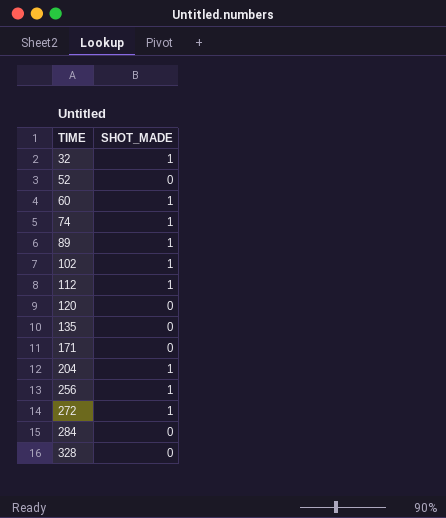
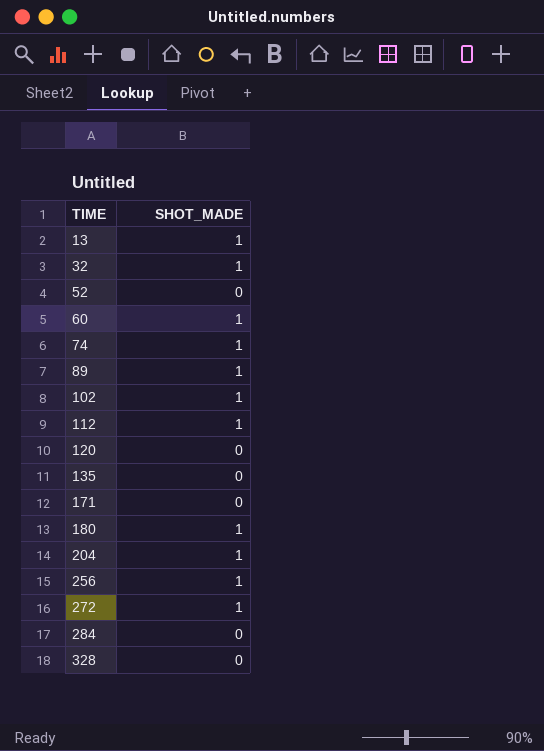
row 13: none -> 1
row 180: none -> 1

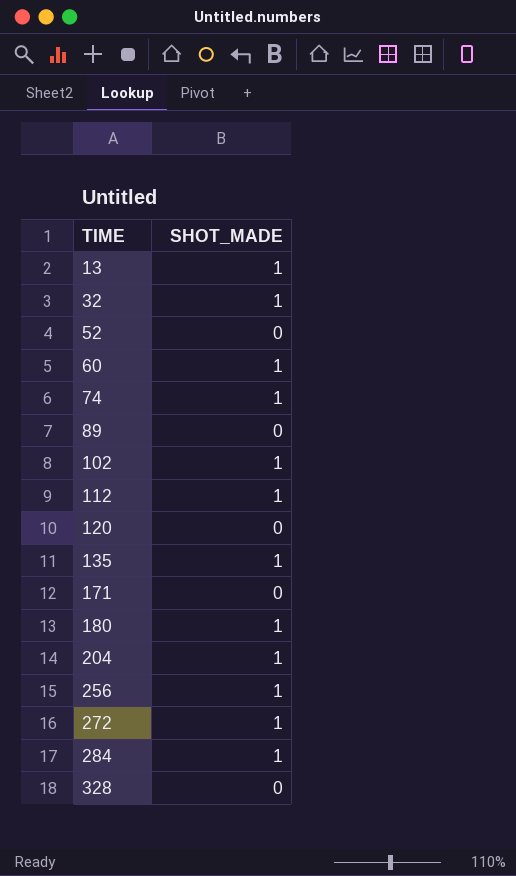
89 | SHOT_MADE: 1 -> 0
135 | SHOT_MADE: 0 -> 1
284 | SHOT_MADE: 0 -> 1

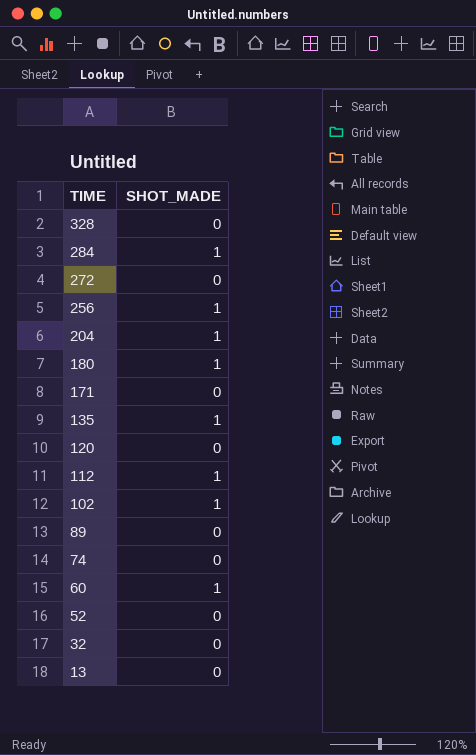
row order: TIME ascending -> TIME descending
272 | SHOT_MADE: 1 -> 0
74 | SHOT_MADE: 1 -> 0
32 | SHOT_MADE: 1 -> 0
13 | SHOT_MADE: 1 -> 0

